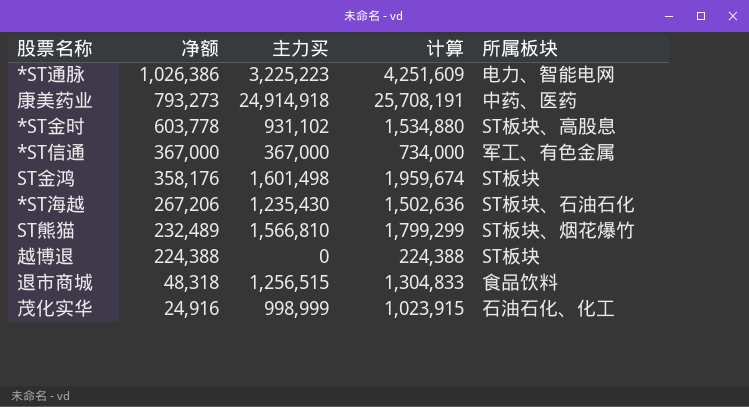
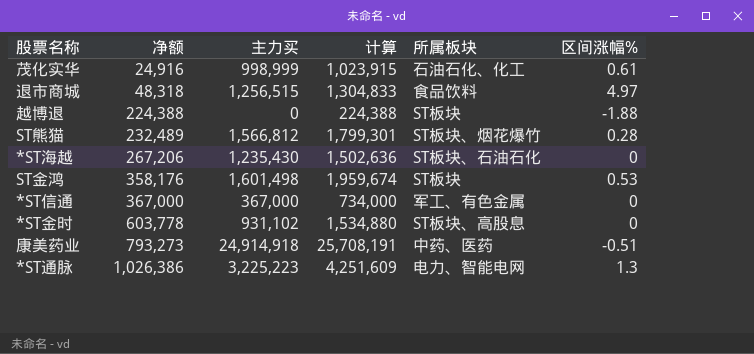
row order: 净额 descending -> 净额 ascending
column 区间涨幅% | position: none -> 6
ST熊猫 | 主力买: 1,566,810 -> 1,566,812
ST熊猫 | 计算: 1,799,299 -> 1,799,301

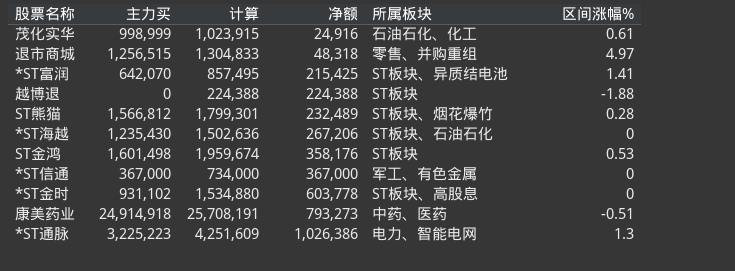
column 净额 | position: 2 -> 4
退市商城 | 所属板块: 食品饮料 -> 零售、并购重组
row *ST富润: none -> 642,070 | 857,495 | 215,425 | ST板块、异质结电池 | 1.41

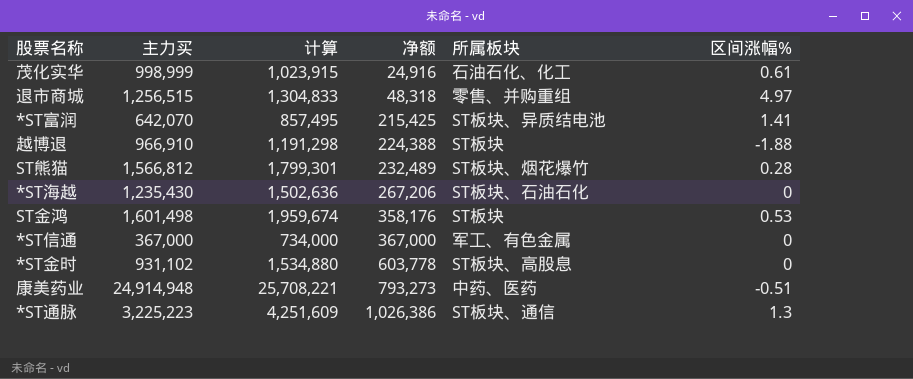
越博退 | 主力买: 0 -> 966,910
越博退 | 计算: 224,388 -> 1,191,298
康美药业 | 主力买: 24,914,918 -> 24,914,948
康美药业 | 计算: 25,708,191 -> 25,708,221
*ST通脉 | 所属板块: 电力、智能电网 -> ST板块、通信

